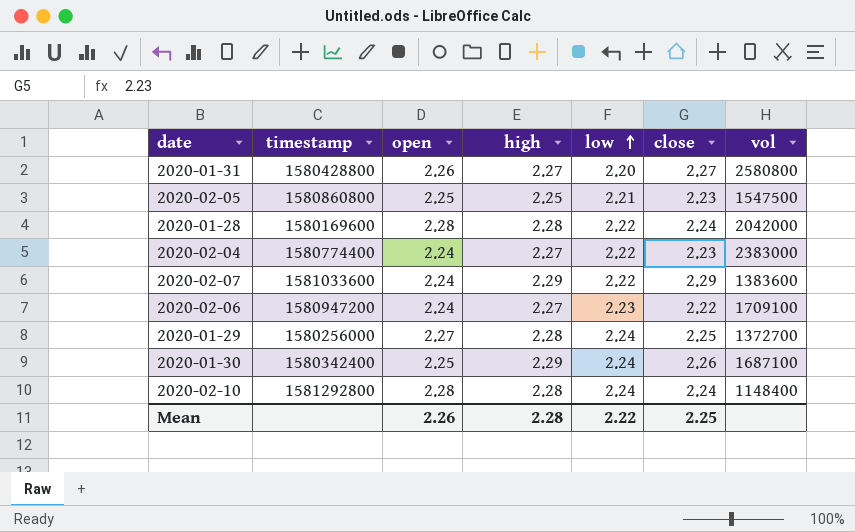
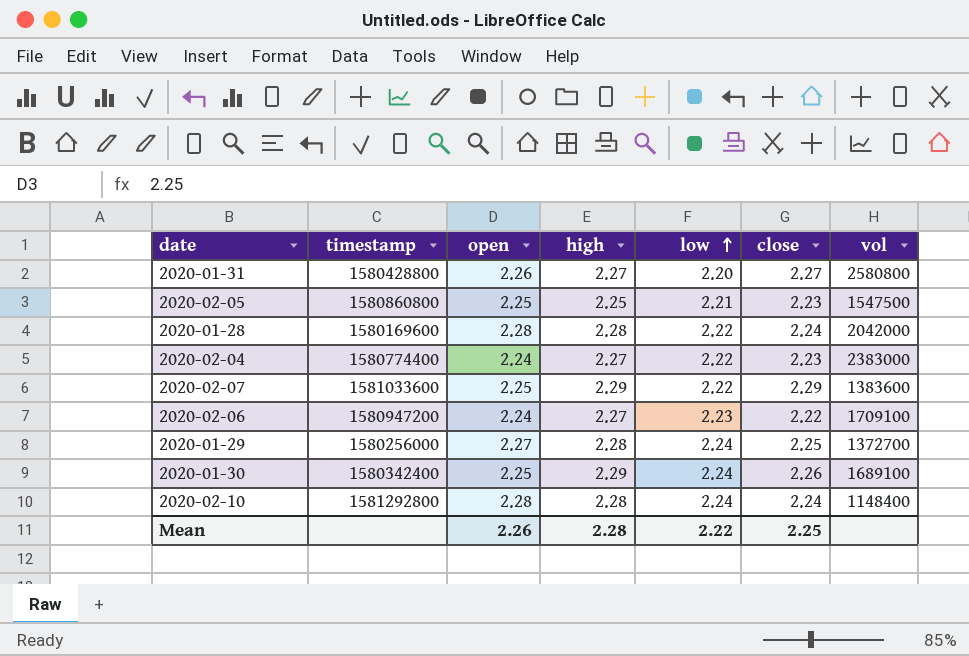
2020-02-07 | open: 2.24 -> 2.25
2020-01-30 | vol: 1687100 -> 1689100

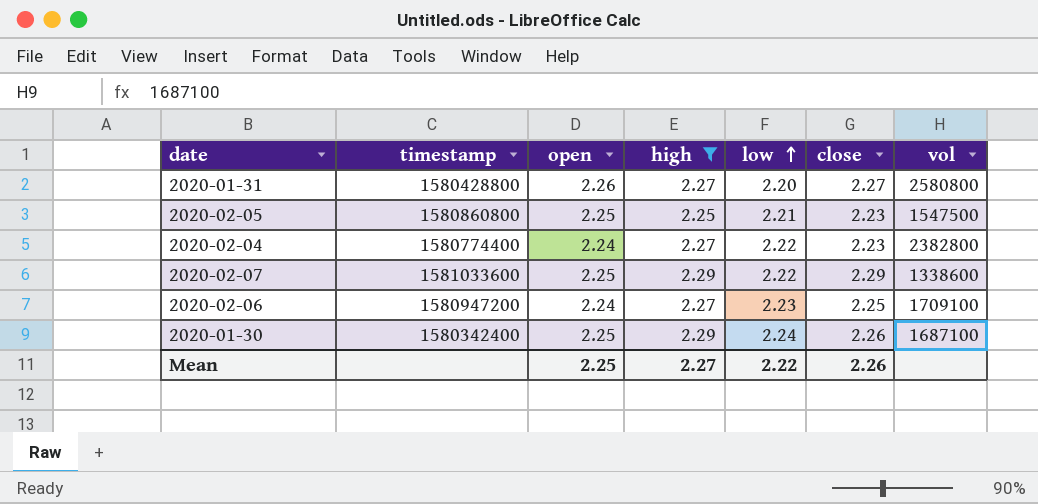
filter: none -> high != 2.28
2020-02-04 | vol: 2383000 -> 2382800
2020-02-07 | vol: 1383600 -> 1338600
2020-02-06 | close: 2.22 -> 2.25
2020-01-30 | vol: 1689100 -> 1687100
Mean | open: 2.26 -> 2.25
Mean | high: 2.28 -> 2.27
Mean | close: 2.25 -> 2.26

